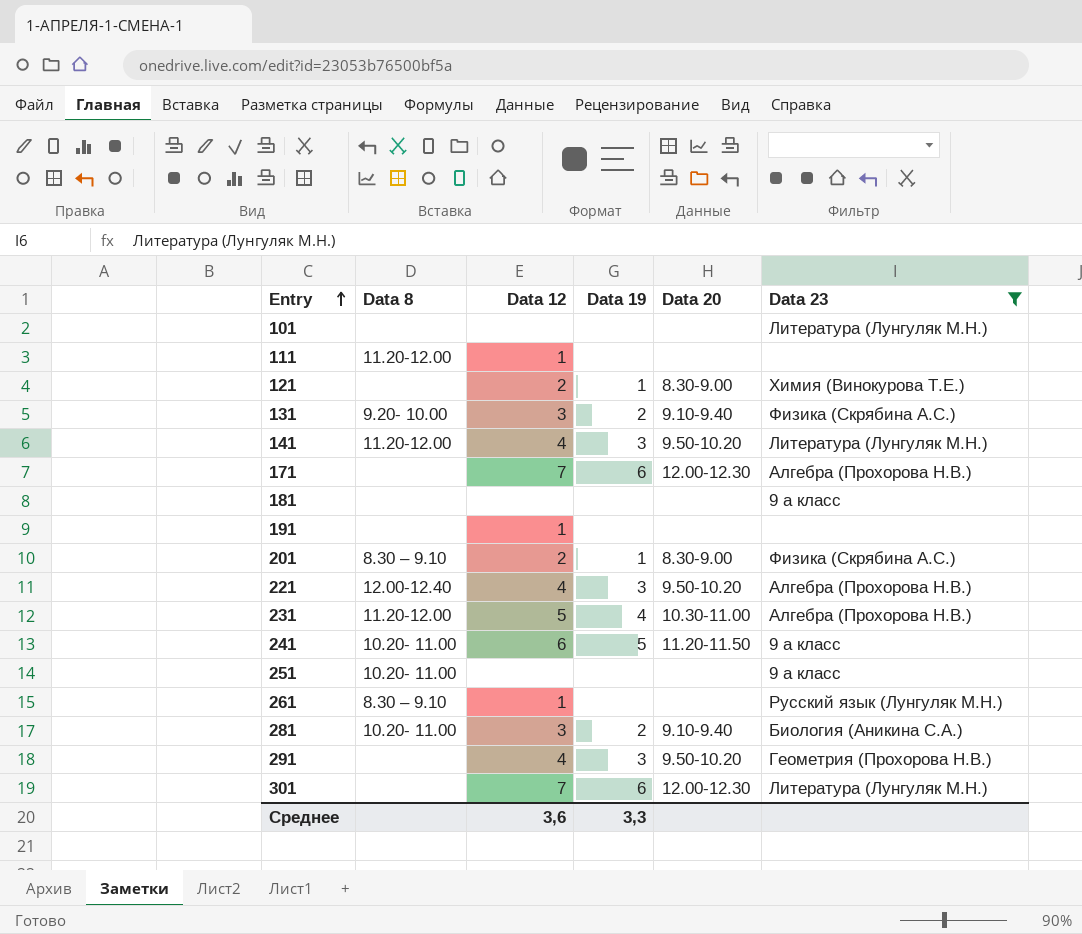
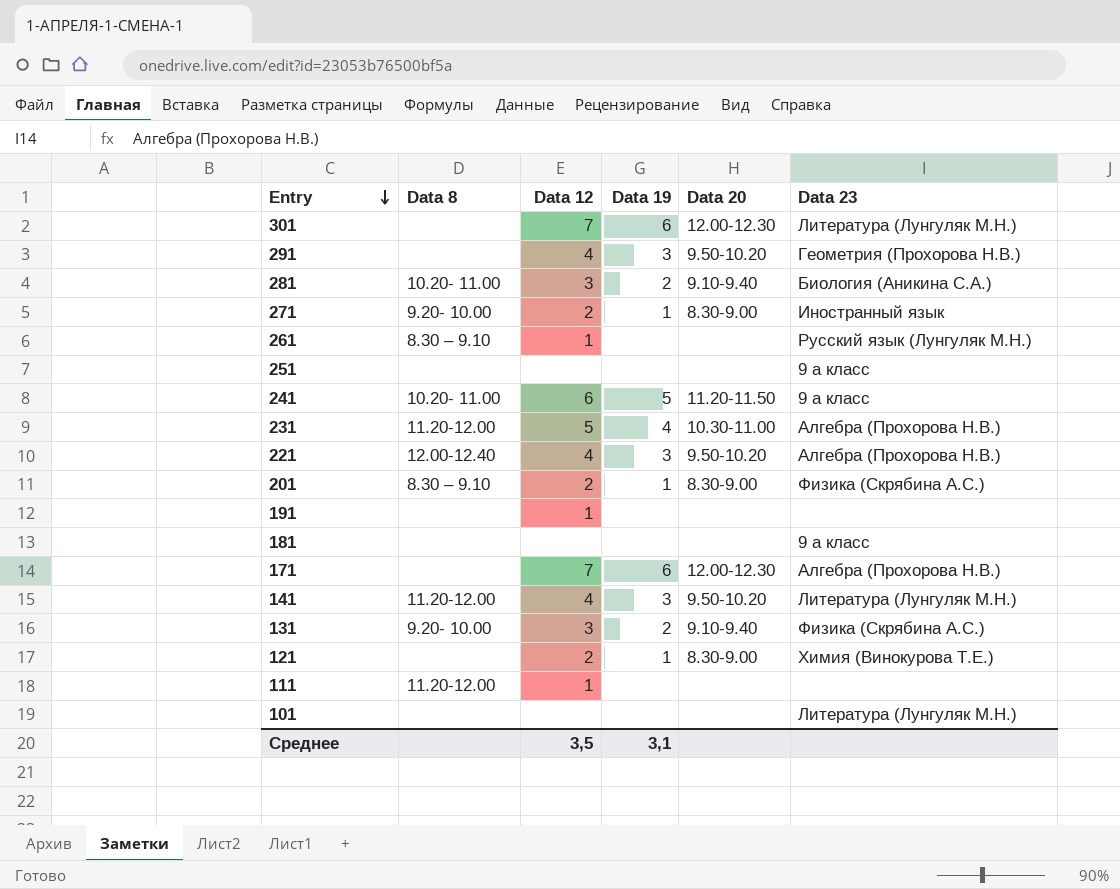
filter: Data 23 != Иностранный язык -> none
row order: Entry ascending -> Entry descending
251 | Data 8: 10.20- 11.00 -> none
Среднее | Data 12: 3,6 -> 3,5
Среднее | Data 19: 3,3 -> 3,1

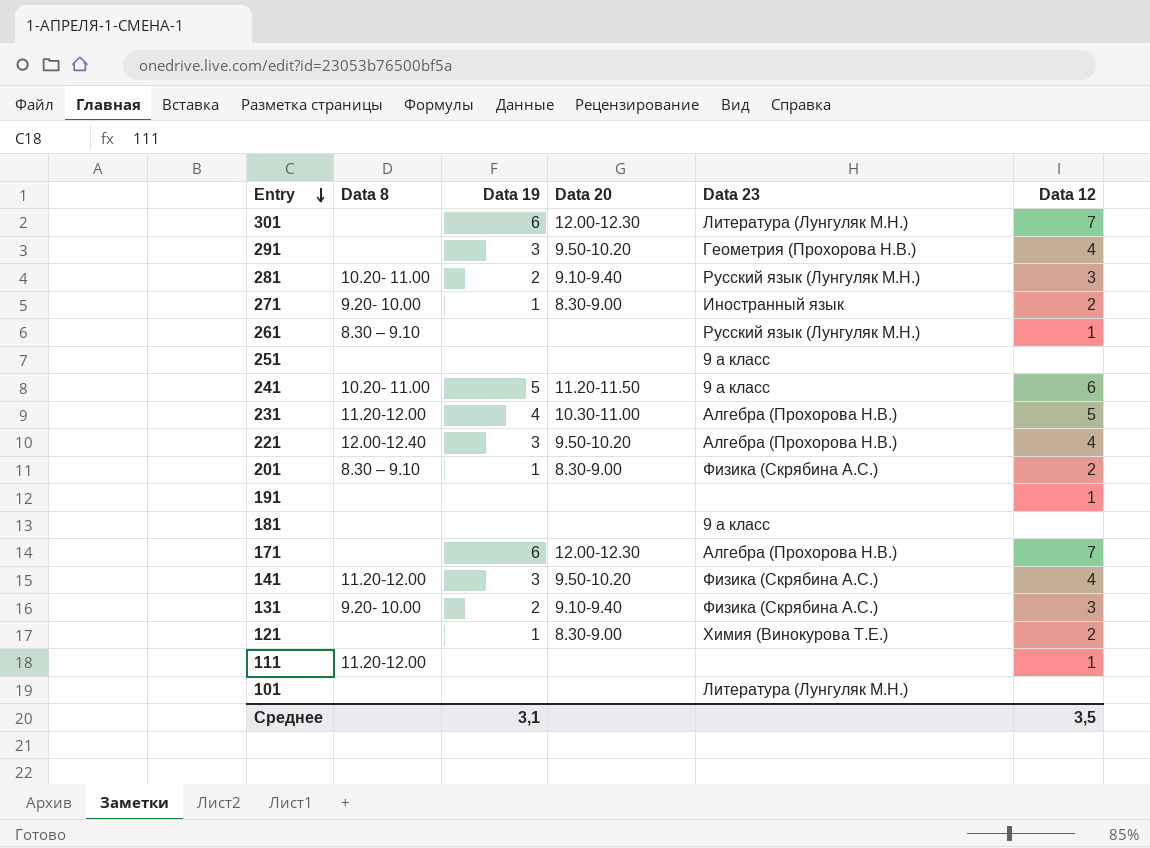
column Data 12 | position: 3 -> 6
281 | Data 23: Биология (Аникина С.А.) -> Русский язык (Лунгуляк М.Н.)
141 | Data 23: Литература (Лунгуляк М.Н.) -> Физика (Скрябина А.С.)

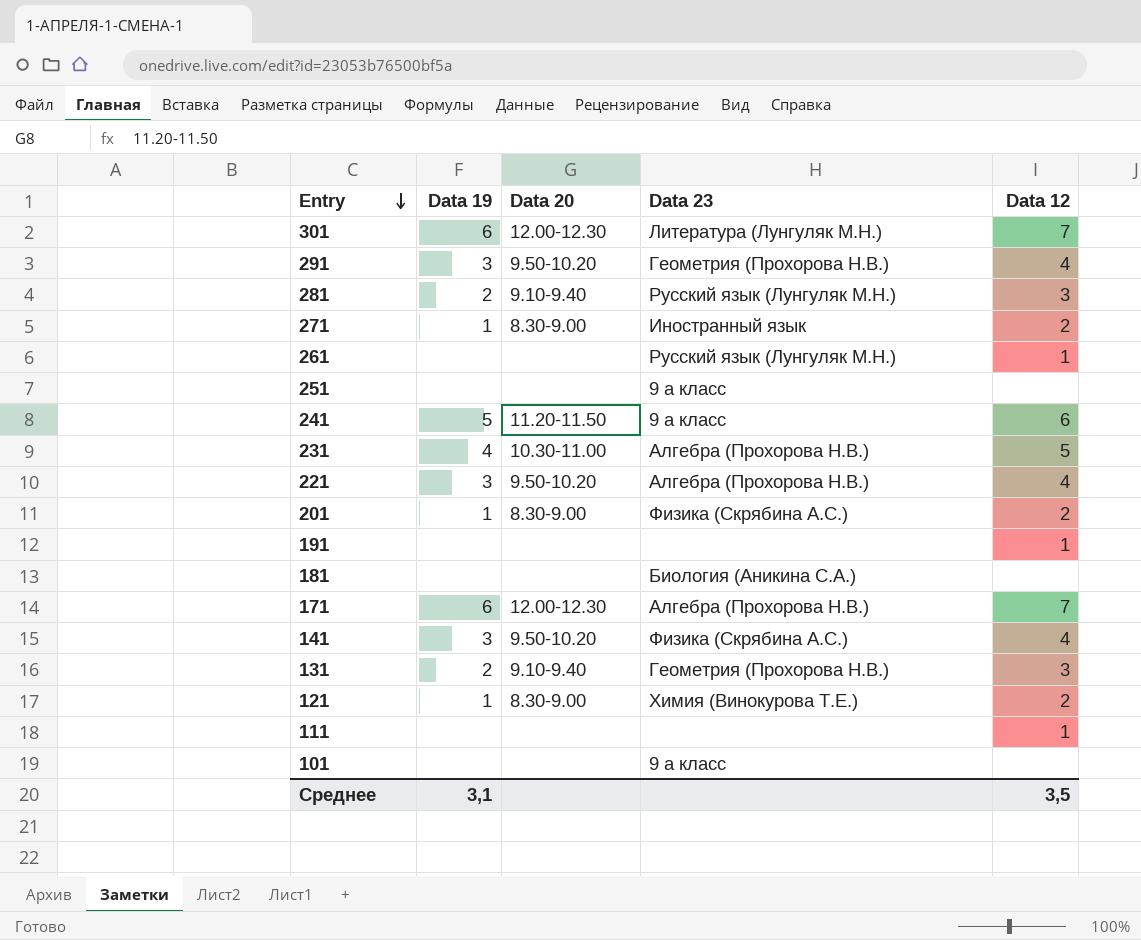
column Data 8 | position: 2 -> none
181 | Data 23: 9 а класс -> Биология (Аникина С.А.)
131 | Data 23: Физика (Скрябина А.С.) -> Геометрия (Прохорова Н.В.)
101 | Data 23: Литература (Лунгуляк М.Н.) -> 9 а класс

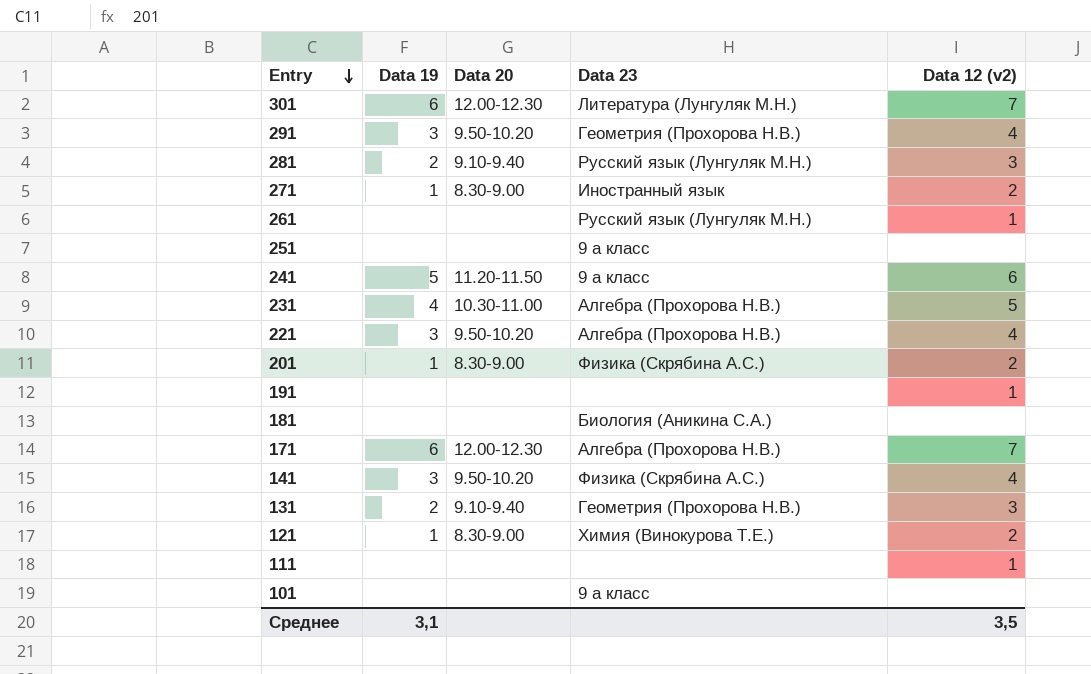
column name: Data 12 -> Data 12 (v2)

